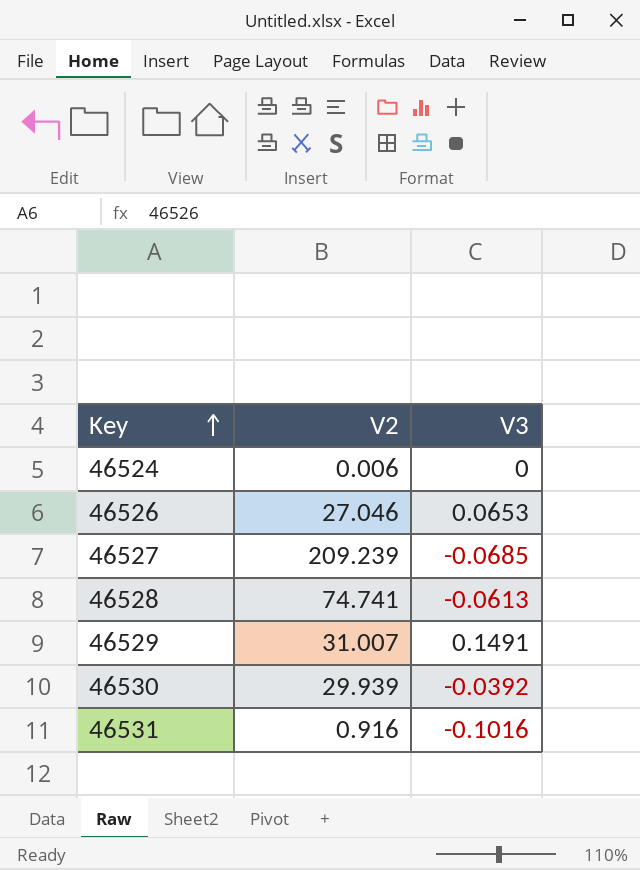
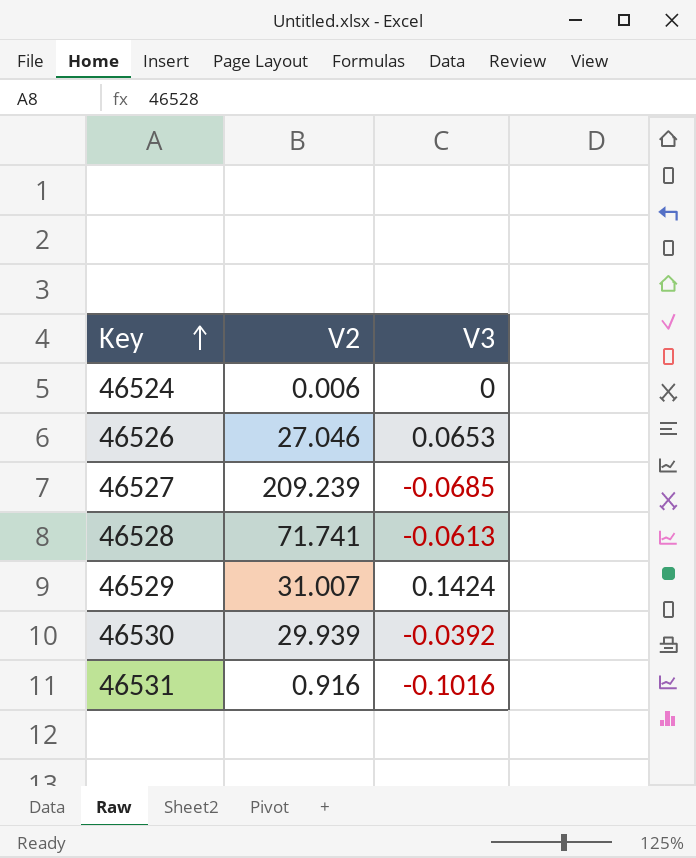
46528 | V2: 74.741 -> 71.741
46529 | V3: 0.1491 -> 0.1424

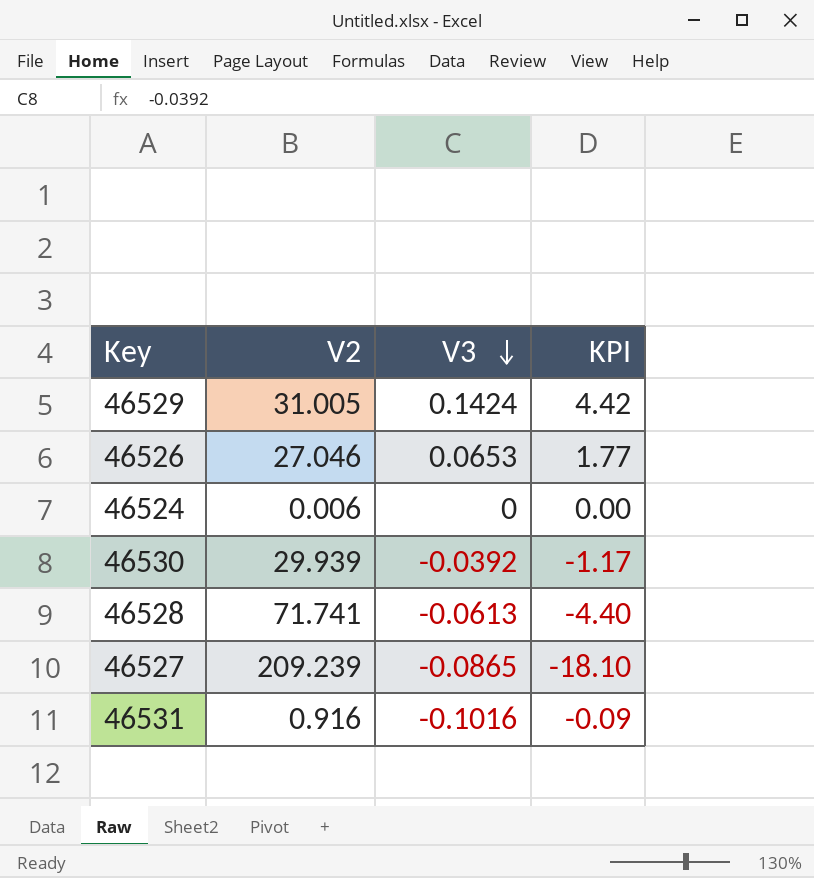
row order: Key ascending -> V3 descending
column KPI | formula: none -> [V2] * [V3]
46529 | V2: 31.007 -> 31.005
46527 | V3: -0.0685 -> -0.0865

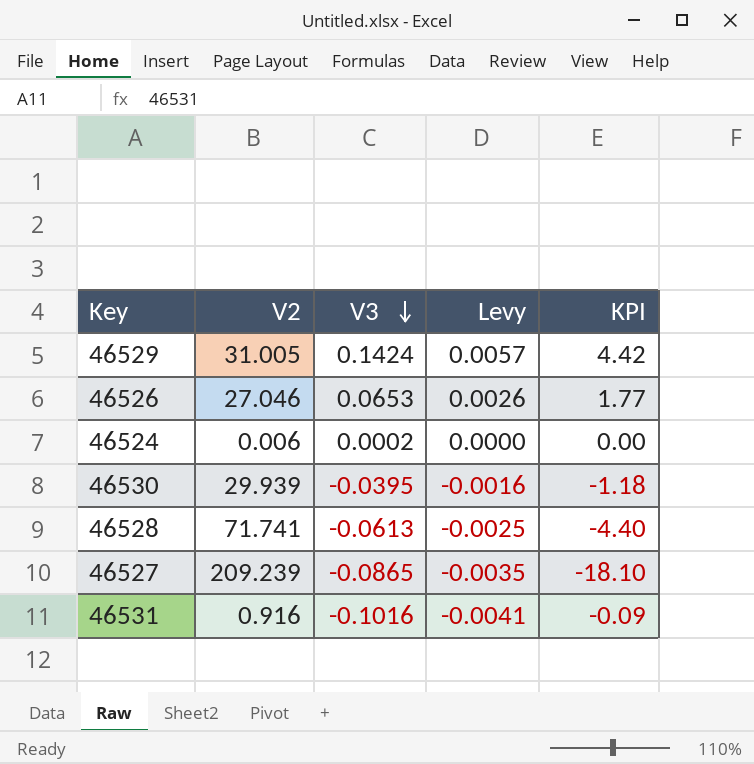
column Levy | formula: none -> [V3] * 0.04
46524 | V3: 0 -> 0.0002
46530 | V3: -0.0392 -> -0.0395
46530 | KPI: -1.17 -> -1.18

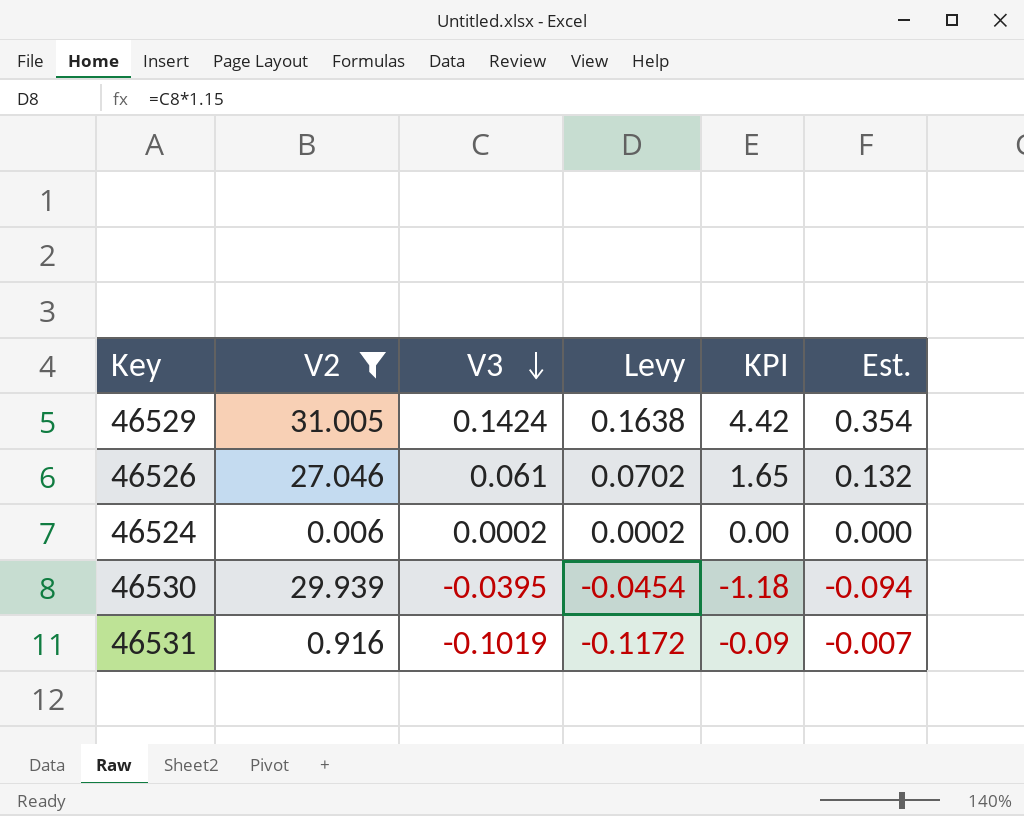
filter: none -> V2 <= 31.005
column Levy | formula: [V3] * 0.04 -> [V3] * 1.15
column Est. | formula: none -> [KPI] * 0.08
46526 | V3: 0.0653 -> 0.061
46526 | KPI: 1.77 -> 1.65
46531 | V3: -0.1016 -> -0.1019

